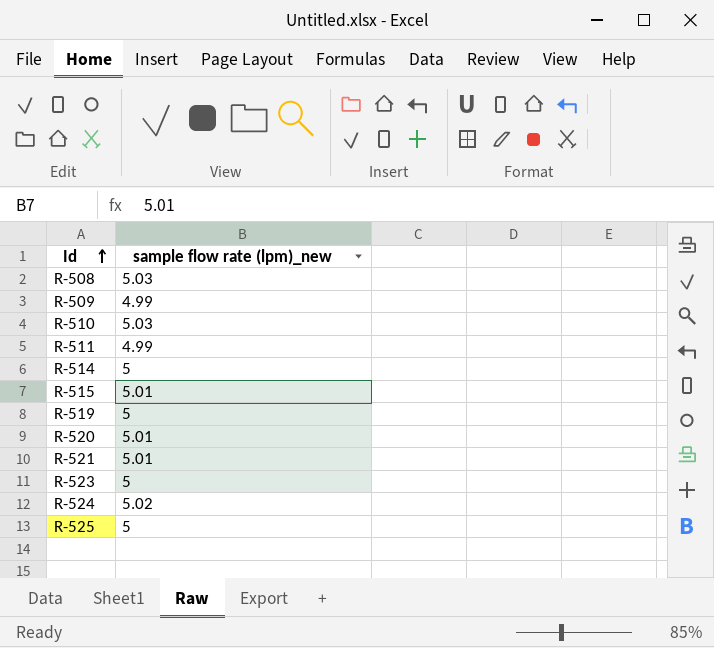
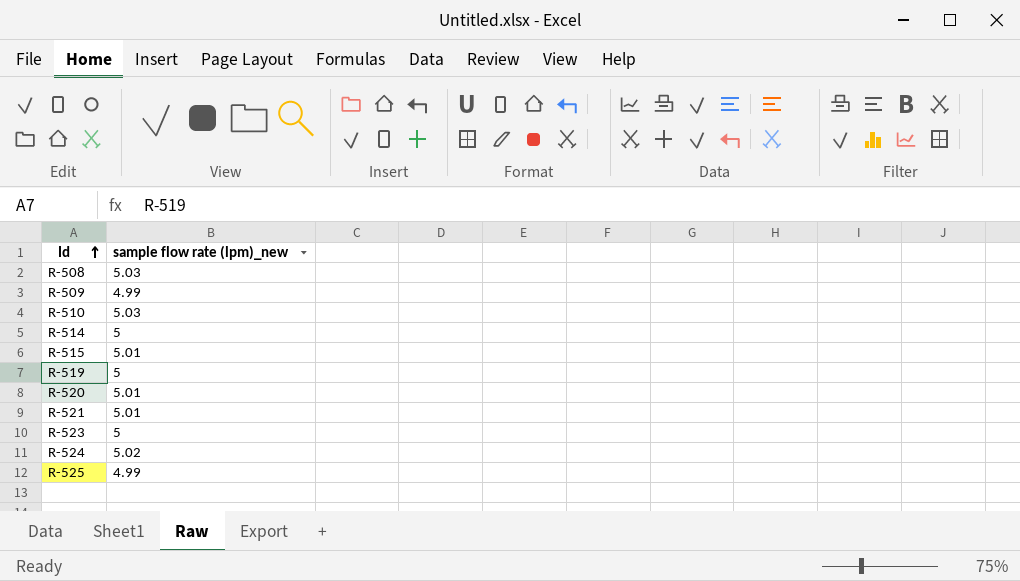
row R-511: 4.99 -> none
R-525 | sample flow rate (lpm)_new: 5 -> 4.99

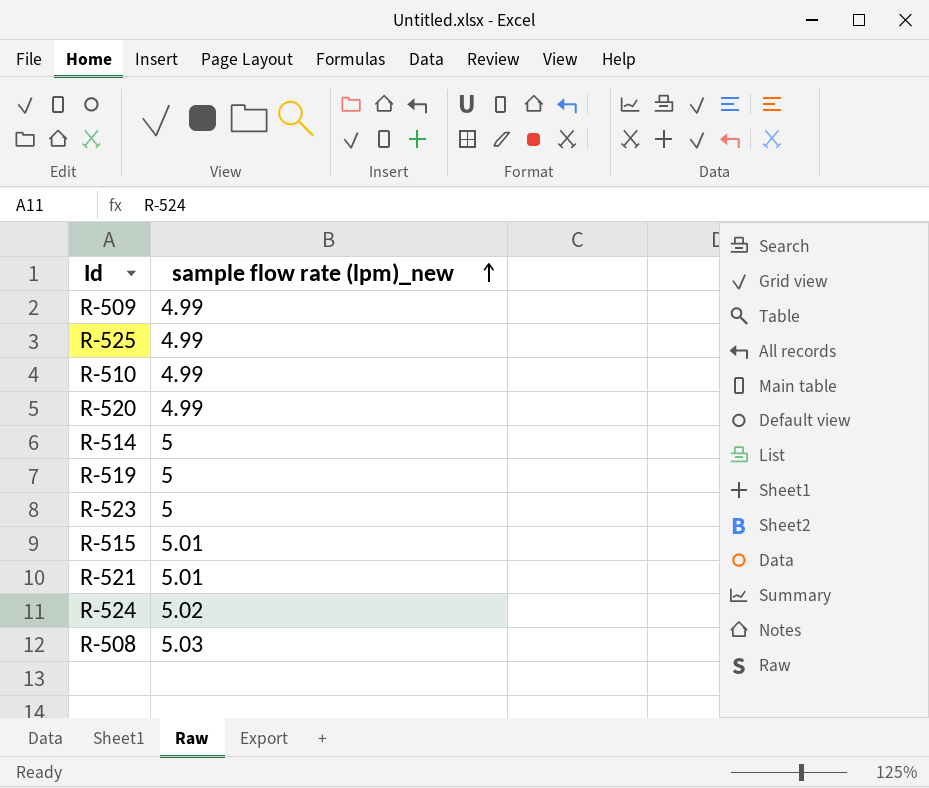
row order: Id ascending -> sample flow rate (lpm)_new ascending
R-510 | sample flow rate (lpm)_new: 5.03 -> 4.99
R-520 | sample flow rate (lpm)_new: 5.01 -> 4.99

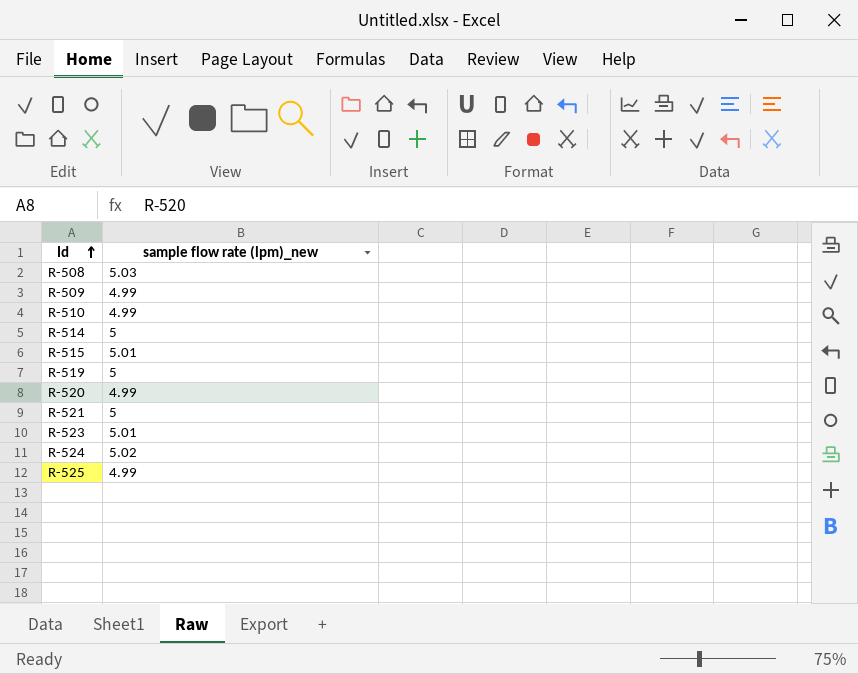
row order: sample flow rate (lpm)_new ascending -> Id ascending
R-521 | sample flow rate (lpm)_new: 5.01 -> 5
R-523 | sample flow rate (lpm)_new: 5 -> 5.01

